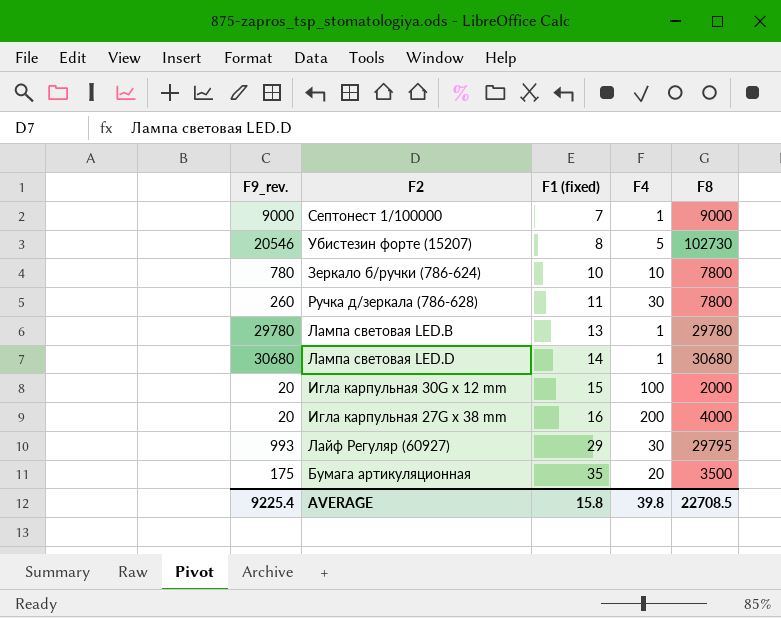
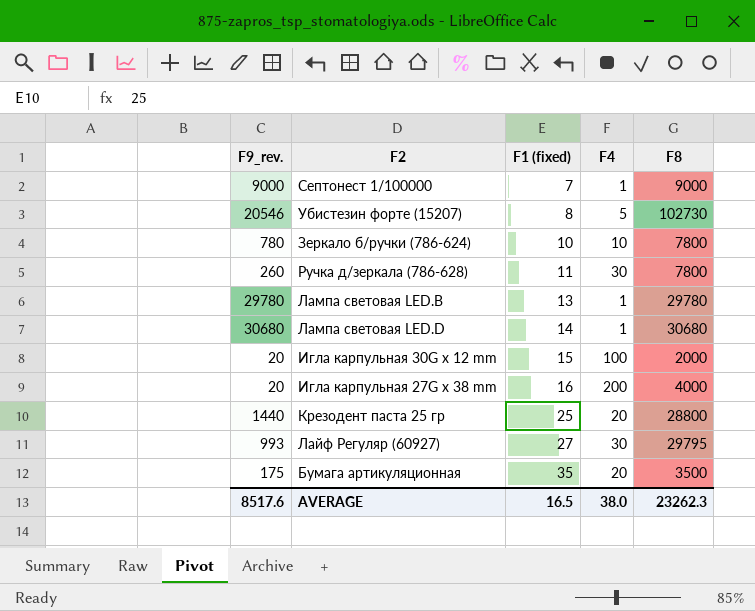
row Крезодент паста 25 гр: none -> 1440 | 25 | 20 | 28800
Лайф Регуляр (60927) | F1 (fixed): 29 -> 27
AVERAGE | F9_rev.: 9225.4 -> 8517.6
AVERAGE | F1 (fixed): 15.8 -> 16.5
AVERAGE | F4: 39.8 -> 38.0
AVERAGE | F8: 22708.5 -> 23262.3

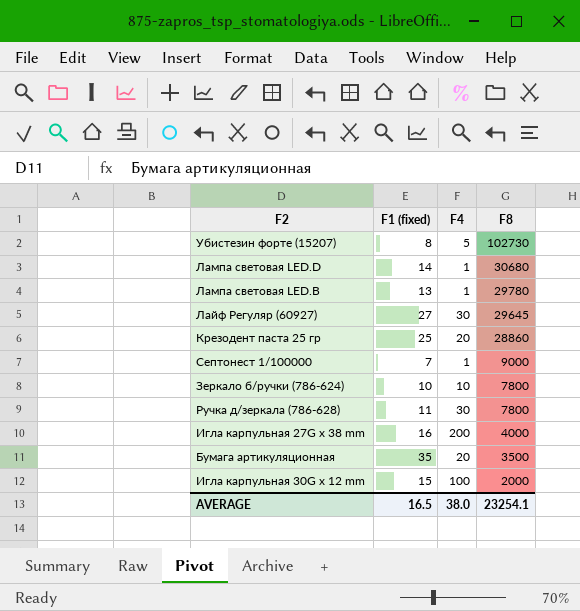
row order: F1 (fixed) ascending -> F8 descending
column F9_rev. | formula: [F8] / [F4] -> none
Лайф Регуляр (60927) | F8: 29795 -> 29645
Крезодент паста 25 гр | F8: 28800 -> 28860
AVERAGE | F8: 23262.3 -> 23254.1

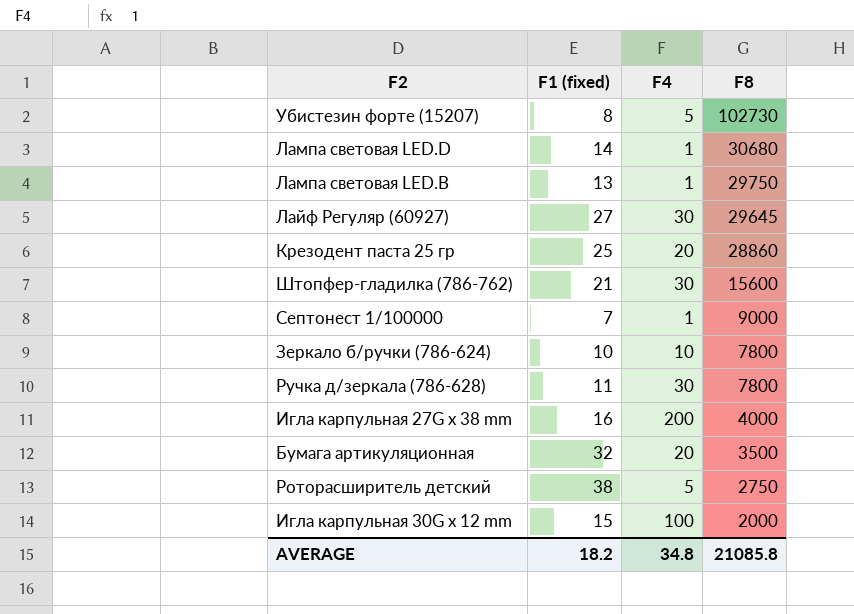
Лампа световая LED.B | F8: 29780 -> 29750
row Штопфер-гладилка (786-762): none -> 21 | 30 | 15600
Бумага артикуляционная | F1 (fixed): 35 -> 32
row Роторасширитель детский: none -> 38 | 5 | 2750
AVERAGE | F1 (fixed): 16.5 -> 18.2
AVERAGE | F4: 38.0 -> 34.8
AVERAGE | F8: 23254.1 -> 21085.8

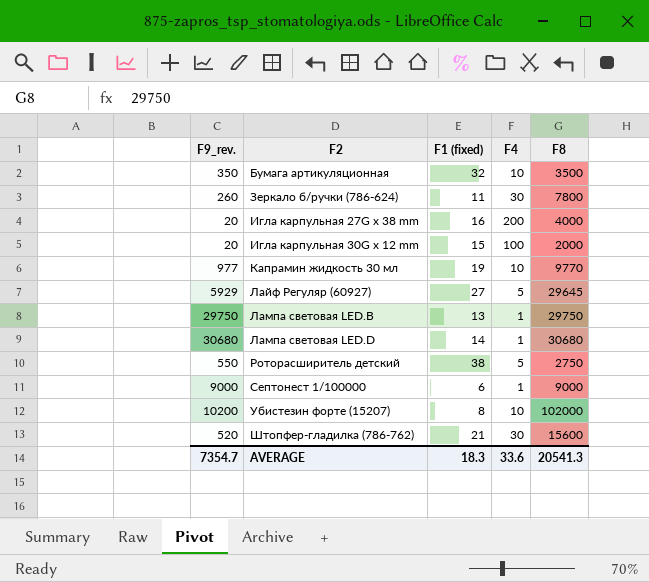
row order: F8 descending -> F2 ascending
column F9_rev. | formula: none -> [F8] / [F4]
row Крезодент паста 25 гр: 25 | 20 | 28860 -> none
row Ручка д/зеркала (786-628): 11 | 30 | 7800 -> none
Бумага артикуляционная | F4: 20 -> 10
Зеркало б/ручки (786-624) | F1 (fixed): 10 -> 11
Зеркало б/ручки (786-624) | F4: 10 -> 30
row Капрамин жидкость 30 мл: none -> 977 | 19 | 10 | 9770
Лайф Регуляр (60927) | F4: 30 -> 5
Септонест 1/100000 | F1 (fixed): 7 -> 6
Убистезин форте (15207) | F4: 5 -> 10
Убистезин форте (15207) | F8: 102730 -> 102000
AVERAGE | F1 (fixed): 18.2 -> 18.3
AVERAGE | F4: 34.8 -> 33.6
AVERAGE | F8: 21085.8 -> 20541.3

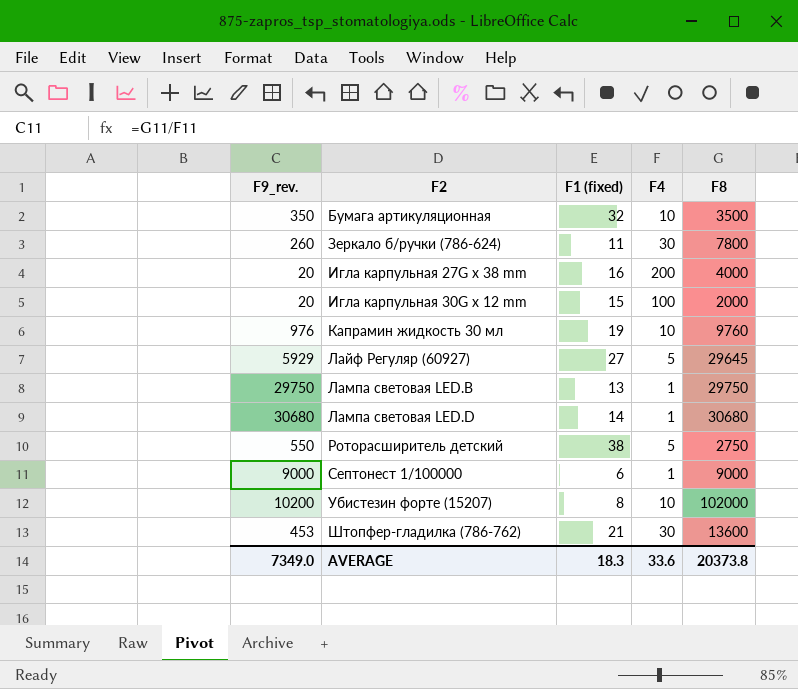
Капрамин жидкость 30 мл | F9_rev.: 977 -> 976
Капрамин жидкость 30 мл | F8: 9770 -> 9760
Штопфер-гладилка (786-762) | F9_rev.: 520 -> 453
Штопфер-гладилка (786-762) | F8: 15600 -> 13600
AVERAGE | F9_rev.: 7354.7 -> 7349.0
AVERAGE | F8: 20541.3 -> 20373.8

